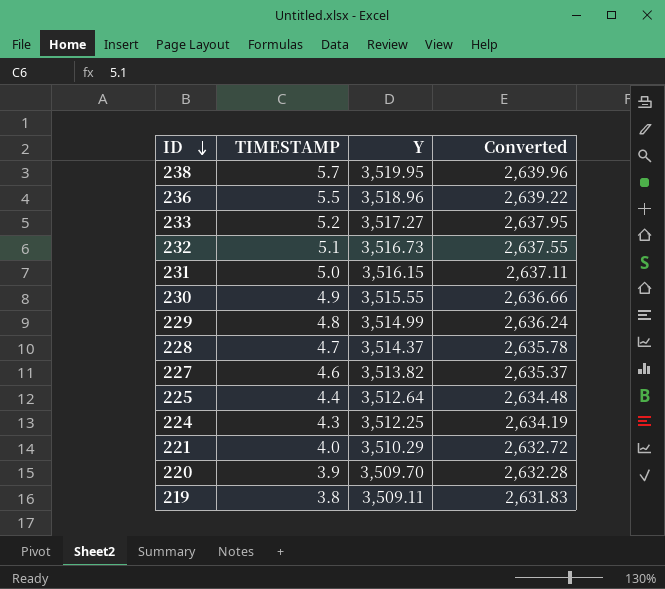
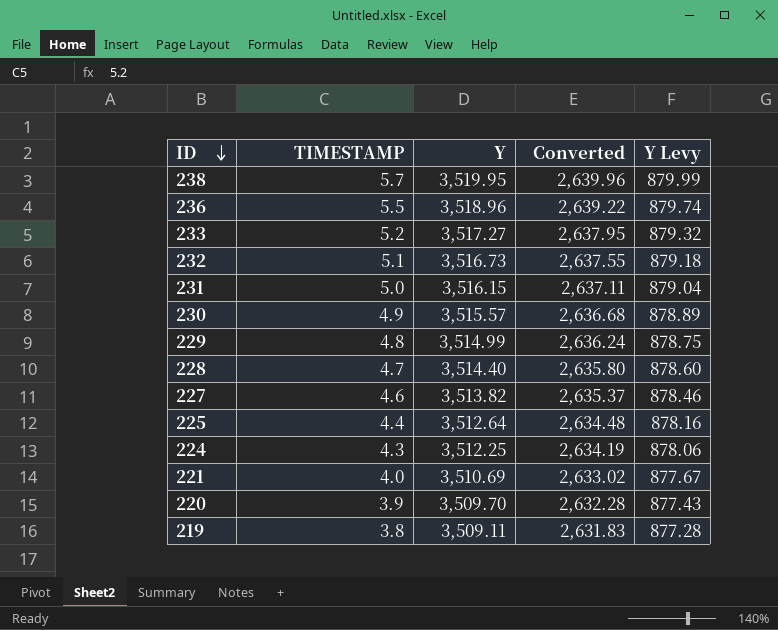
column Y Levy | formula: none -> [Y] * 0.25
230 | Y: 3,515.55 -> 3,515.57
230 | Converted: 2,636.66 -> 2,636.68
228 | Y: 3,514.37 -> 3,514.40
228 | Converted: 2,635.78 -> 2,635.80
221 | Y: 3,510.29 -> 3,510.69
221 | Converted: 2,632.72 -> 2,633.02

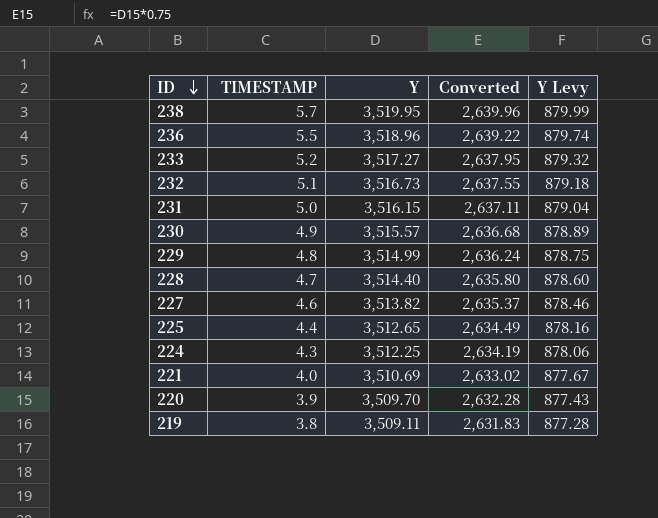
225 | Y: 3,512.64 -> 3,512.65
225 | Converted: 2,634.48 -> 2,634.49

